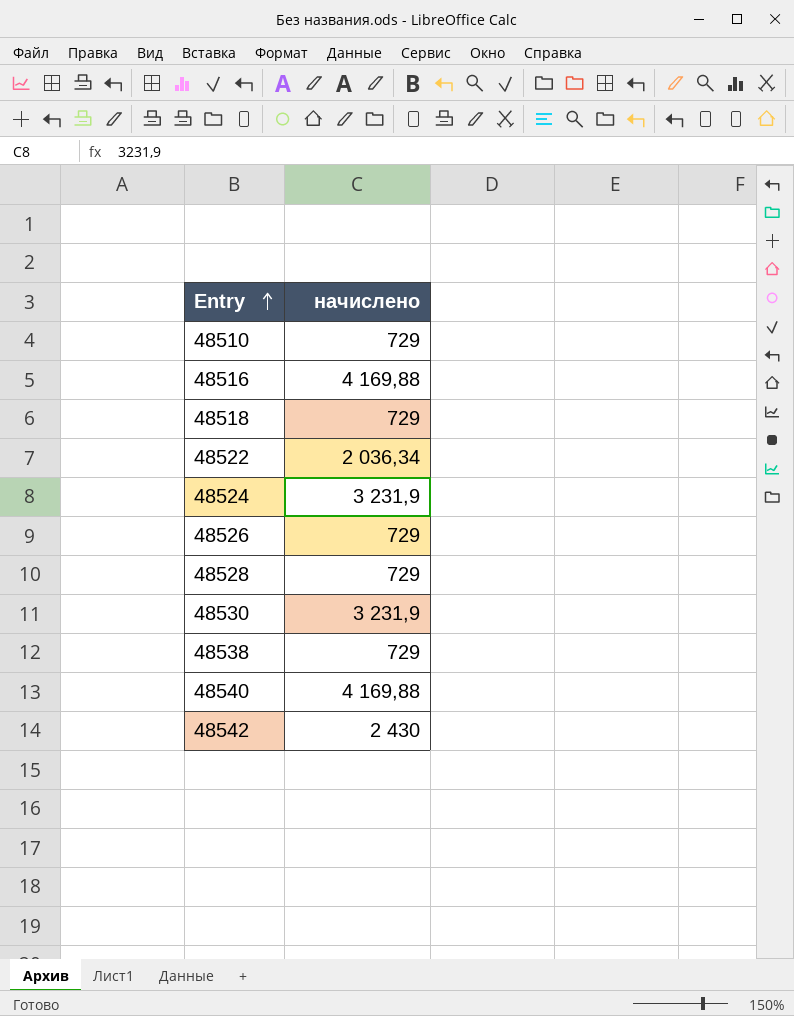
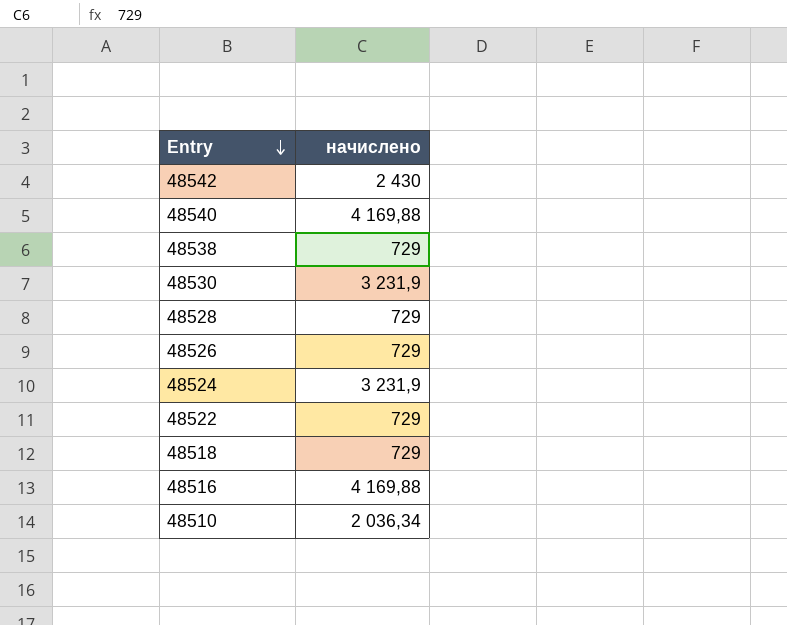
row order: Entry ascending -> Entry descending
48522 | начислено: 2 036,34 -> 729
48510 | начислено: 729 -> 2 036,34

